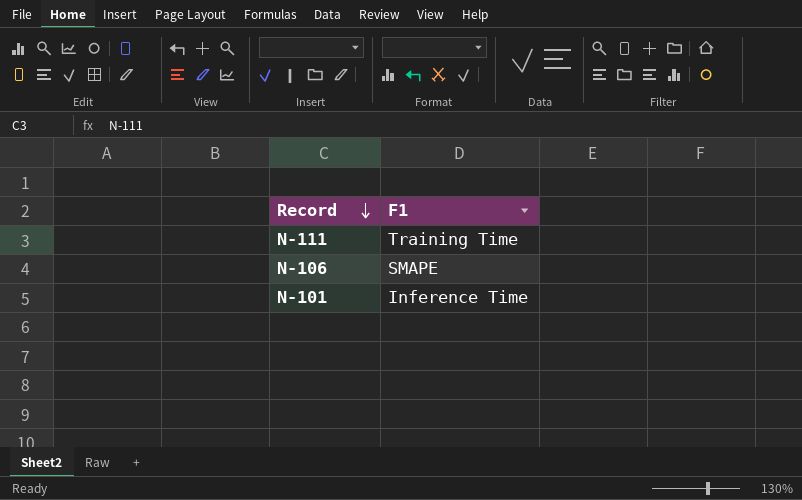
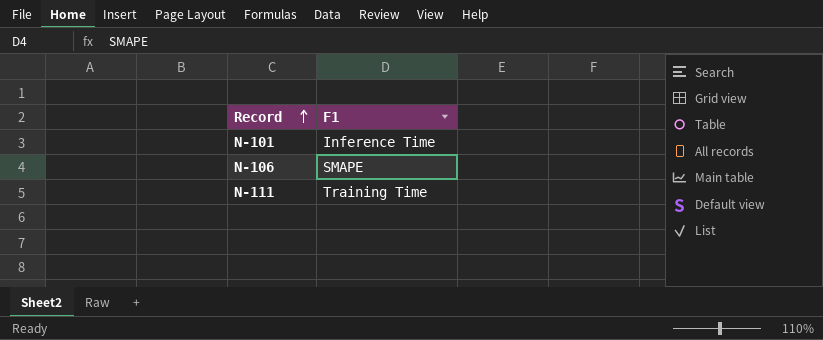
row order: Record descending -> Record ascending

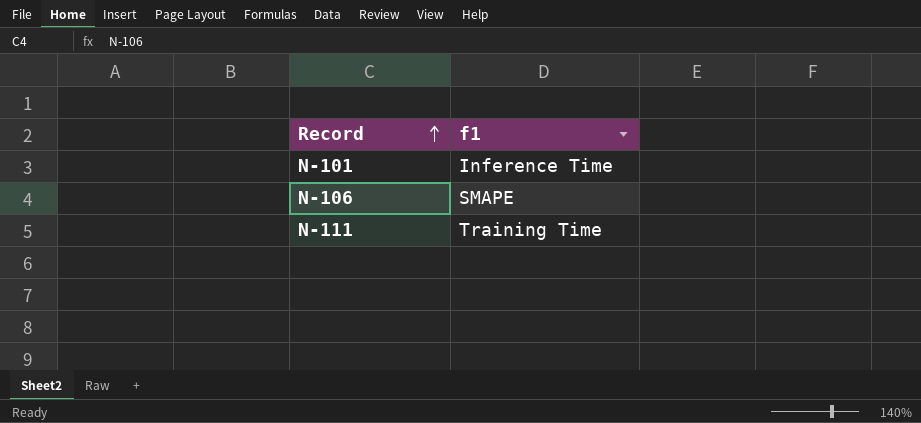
column name: F1 -> f1

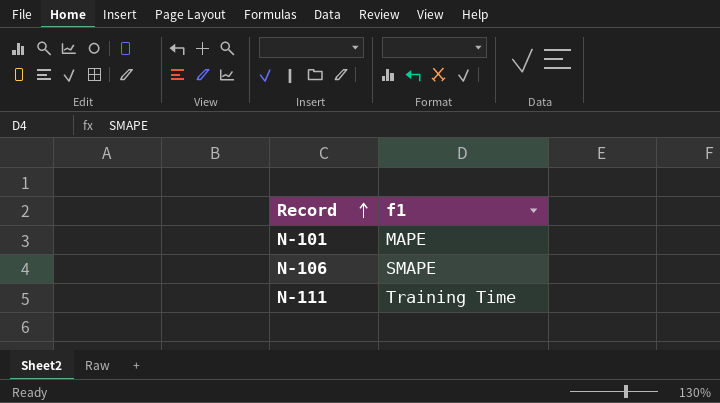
N-101 | f1: Inference Time -> MAPE

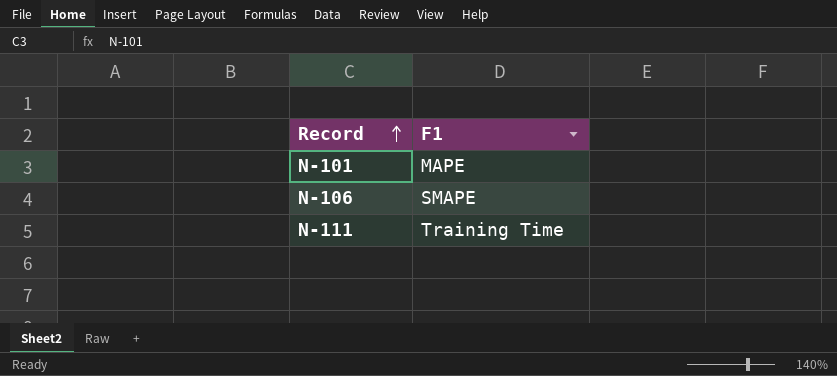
column name: f1 -> F1

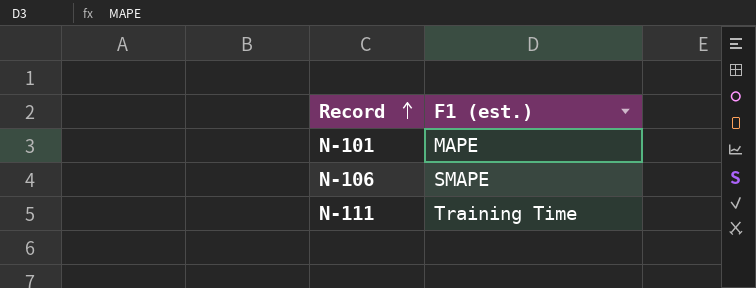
column name: F1 -> F1 (est.)

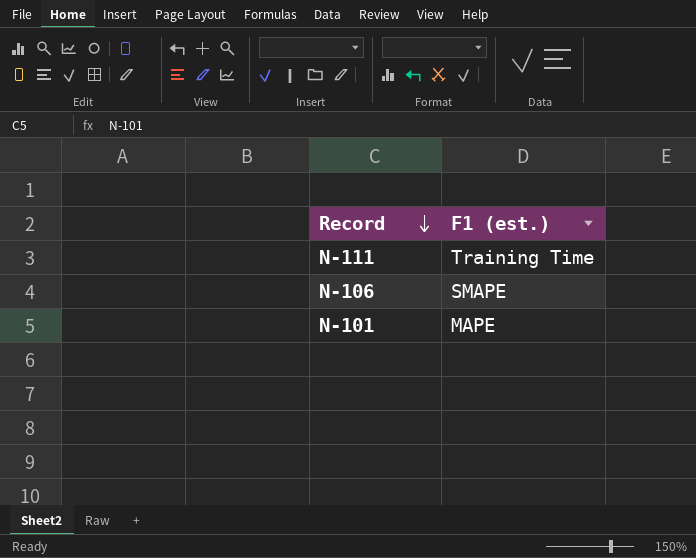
row order: Record ascending -> Record descending

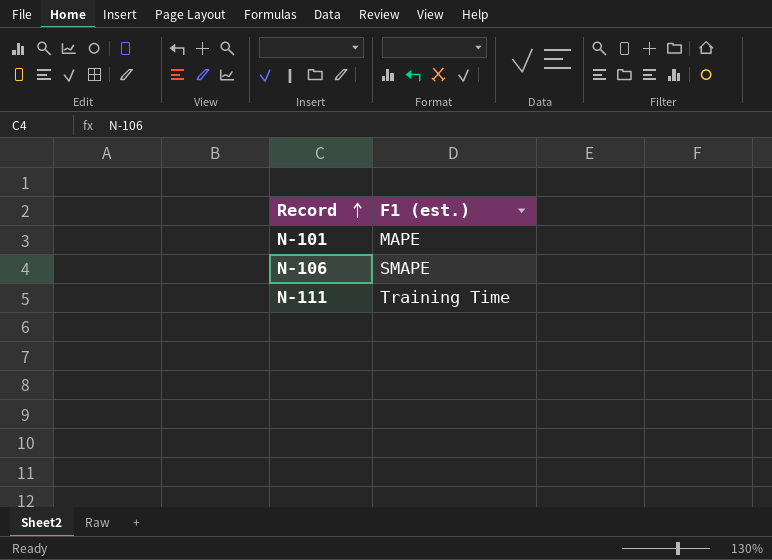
row order: Record descending -> Record ascending

